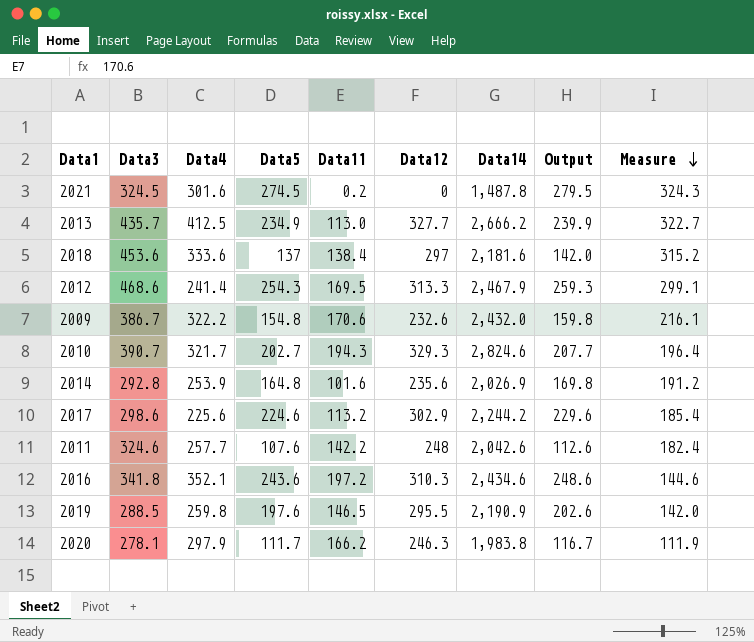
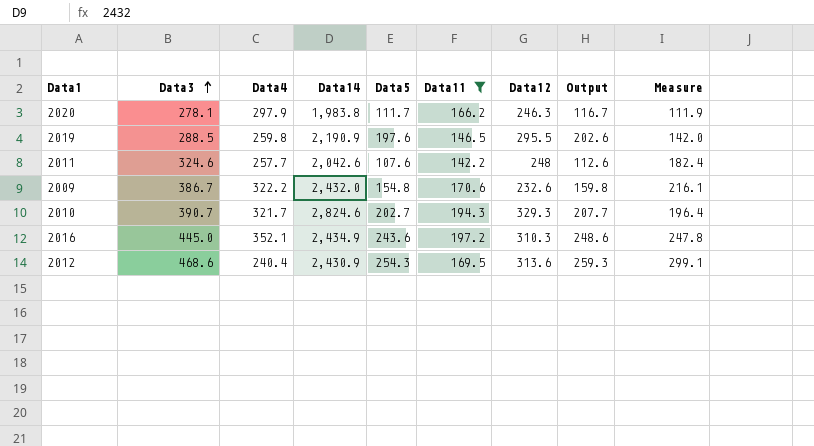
filter: none -> Data11 >= 142.2
row order: Measure descending -> Data3 ascending
column Data14 | position: 7 -> 4
2016 | Data3: 341.8 -> 445.0
2016 | Data14: 2,434.6 -> 2,434.9
2016 | Measure: 144.6 -> 247.8
2012 | Data4: 241.4 -> 240.4
2012 | Data14: 2,467.9 -> 2,430.9
2012 | Data12: 313.3 -> 313.6

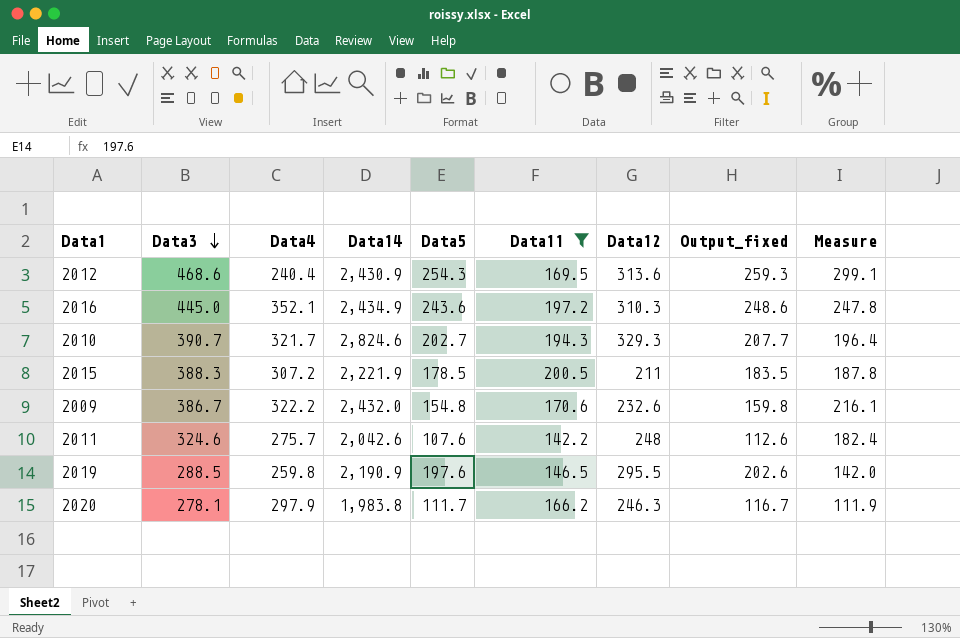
row order: Data3 ascending -> Data3 descending
column name: Output -> Output_fixed
row 2015: none -> 388.3 | 307.2 | 2,221.9 | 178.5 | 200.5 | 211 | 183.5 | 187.8
2011 | Data4: 257.7 -> 275.7

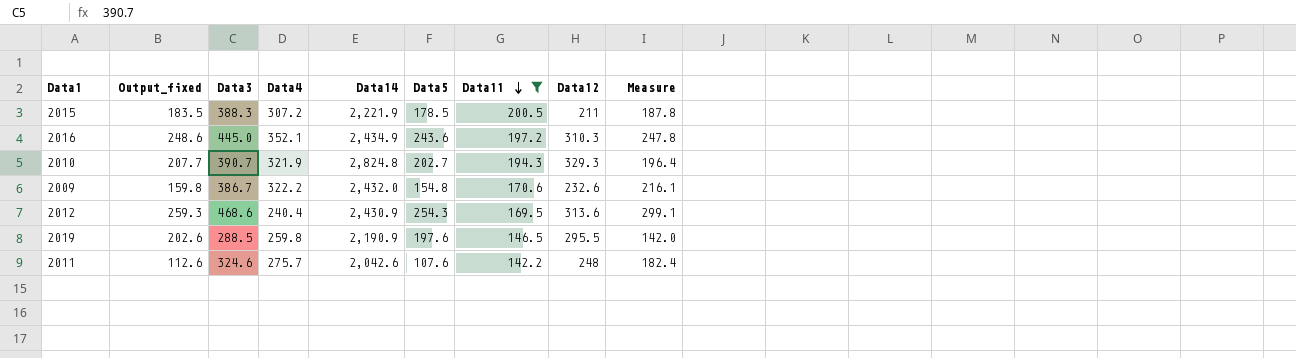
row order: Data3 descending -> Data11 descending
column Output_fixed | position: 8 -> 2
row 2020: 278.1 | 297.9 | 1,983.8 | 111.7 | 166.2 | 246.3 | 116.7 | 111.9 -> none
2010 | Data4: 321.7 -> 321.9
2010 | Data14: 2,824.6 -> 2,824.8

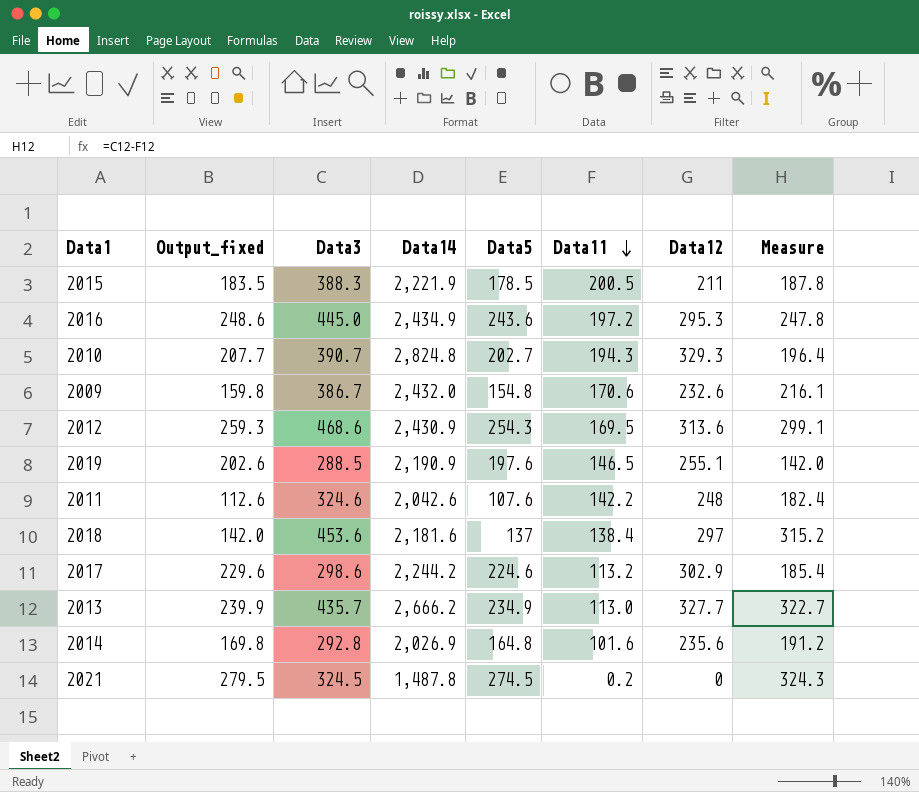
filter: Data11 >= 142.2 -> none
column Data4 | position: 4 -> none
2016 | Data12: 310.3 -> 295.3
2019 | Data12: 295.5 -> 255.1

